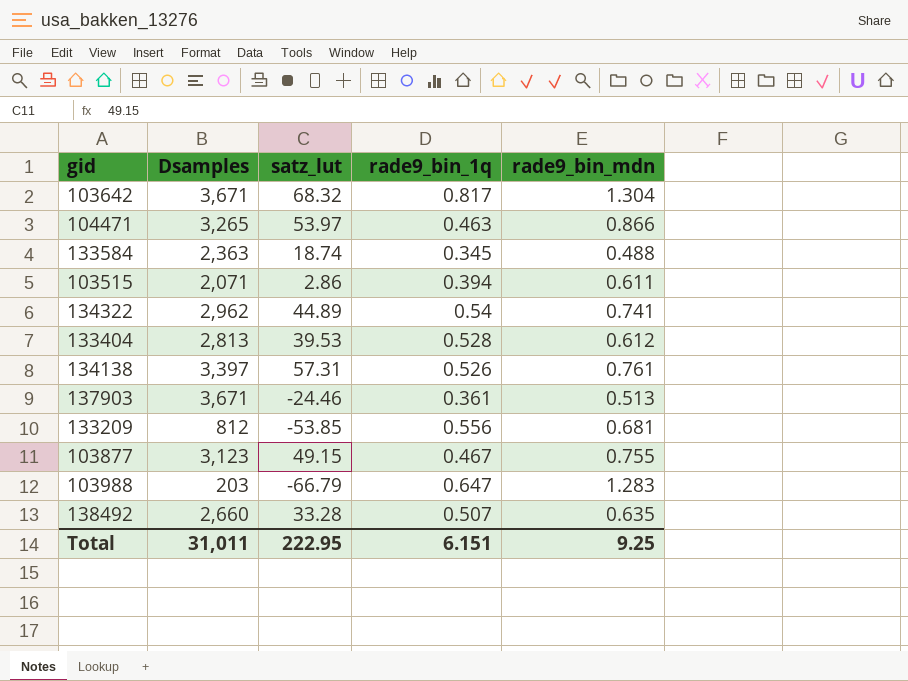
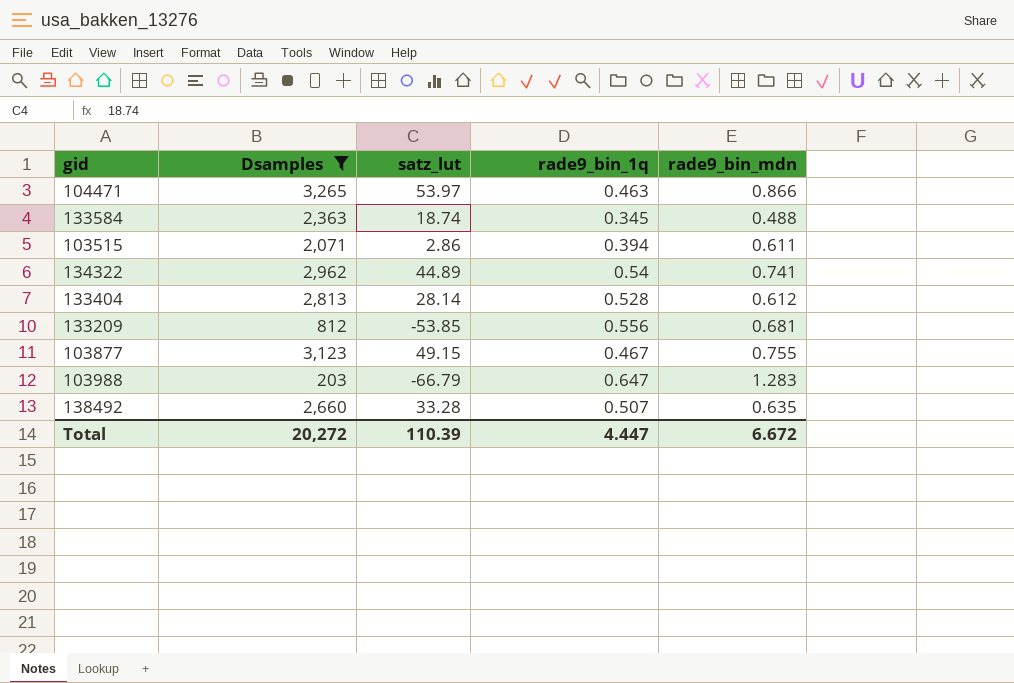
filter: none -> Dsamples <= 3,265
133404 | satz_lut: 39.53 -> 28.14
Total | Dsamples: 31,011 -> 20,272
Total | satz_lut: 222.95 -> 110.39
Total | rade9_bin_1q: 6.151 -> 4.447
Total | rade9_bin_mdn: 9.25 -> 6.672

